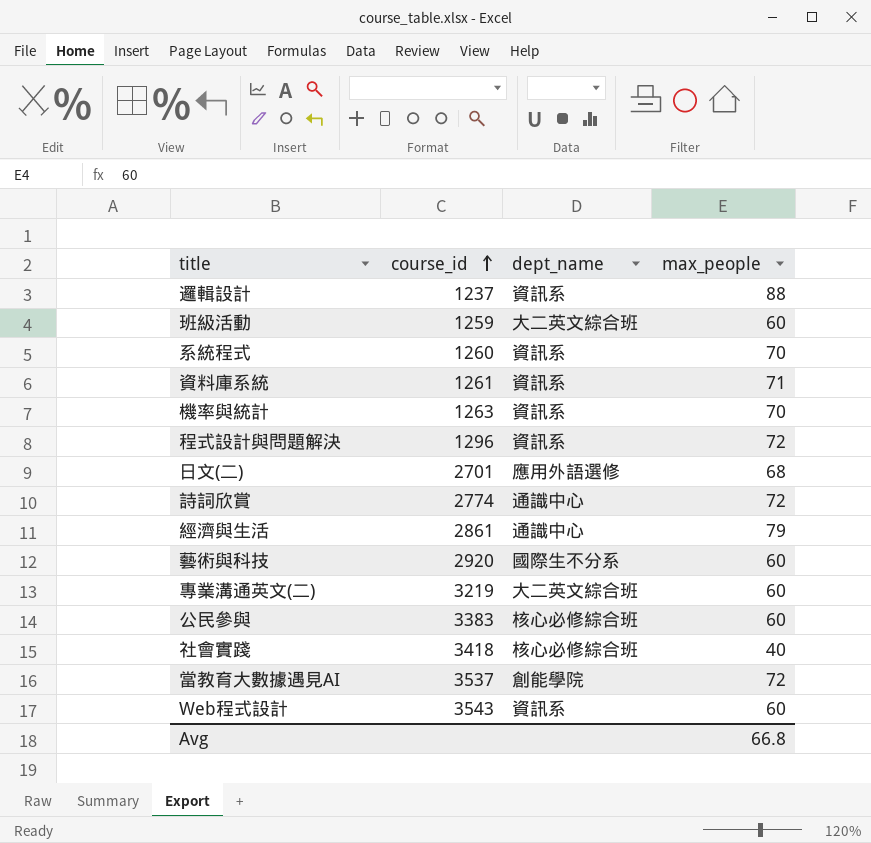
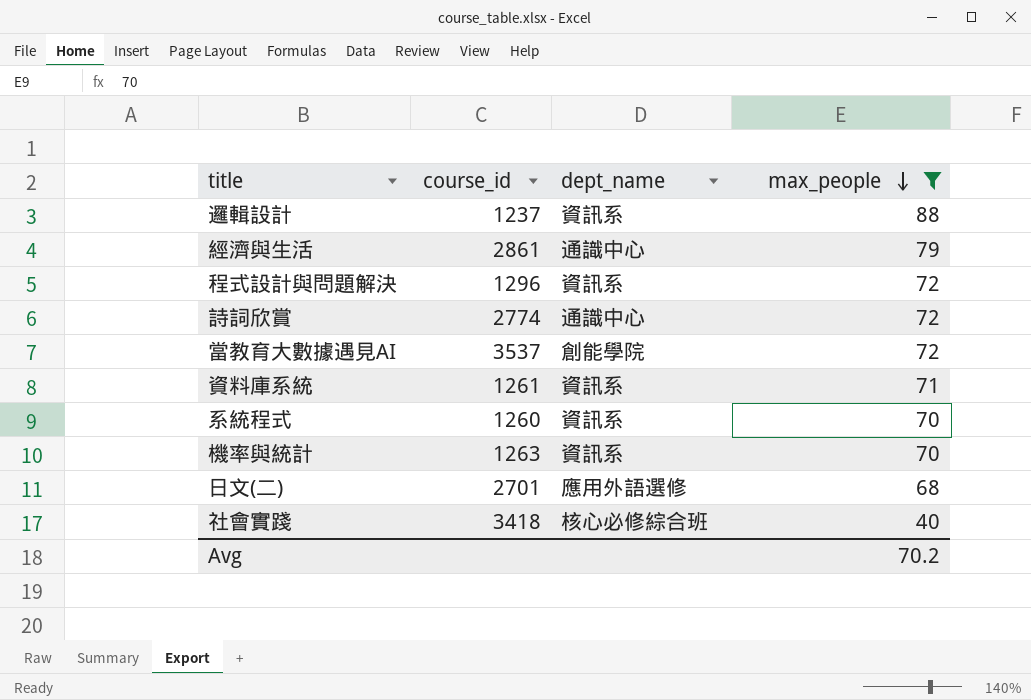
filter: none -> max_people != 60
row order: course_id ascending -> max_people descending
Avg | max_people: 66.8 -> 70.2

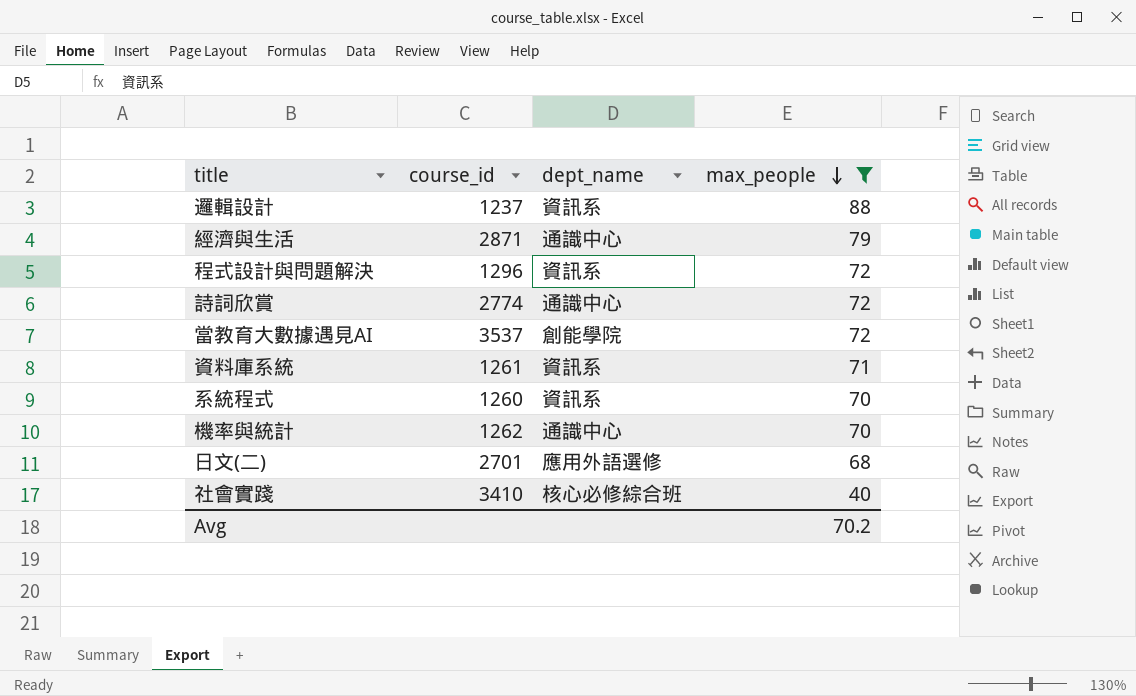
經濟與生活 | course_id: 2861 -> 2871
機率與統計 | course_id: 1263 -> 1262
機率與統計 | dept_name: 資訊系 -> 通識中心
社會實踐 | course_id: 3418 -> 3410

